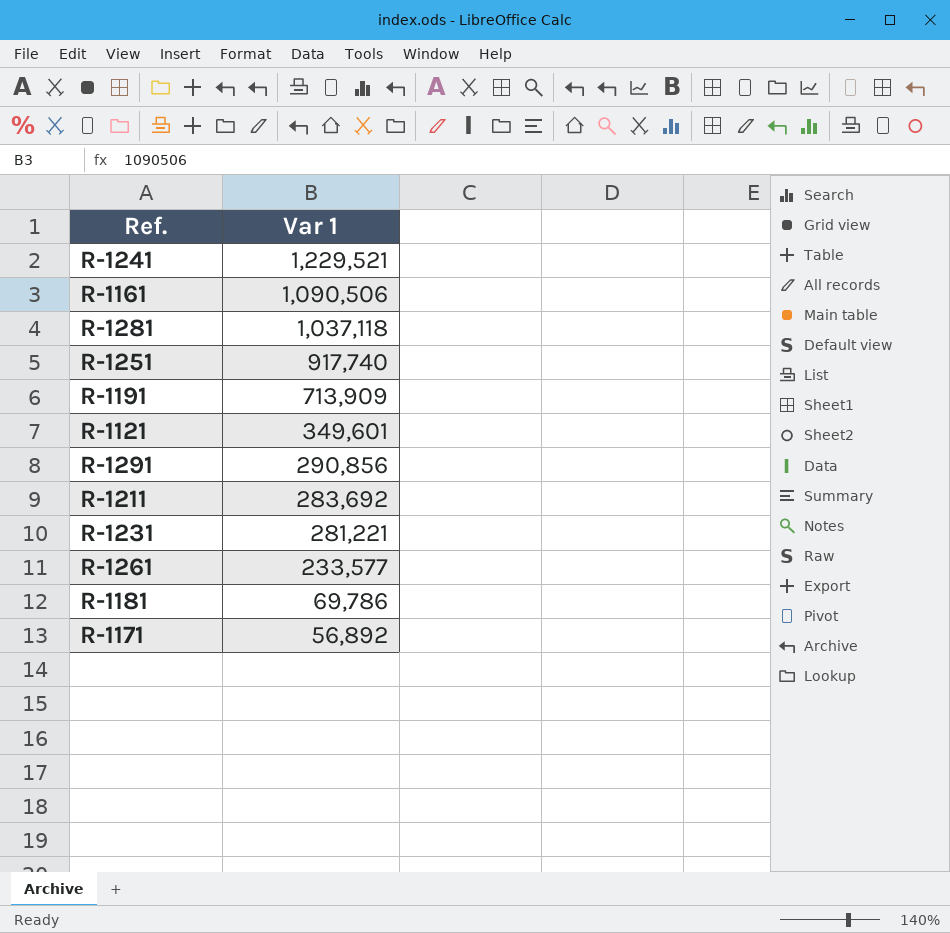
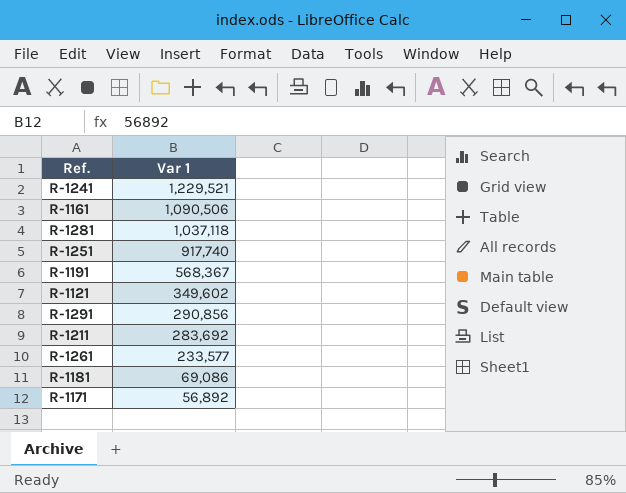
row R-1231: 281,221 -> none
R-1191 | Var 1: 713,909 -> 568,367
R-1121 | Var 1: 349,601 -> 349,602
R-1181 | Var 1: 69,786 -> 69,086

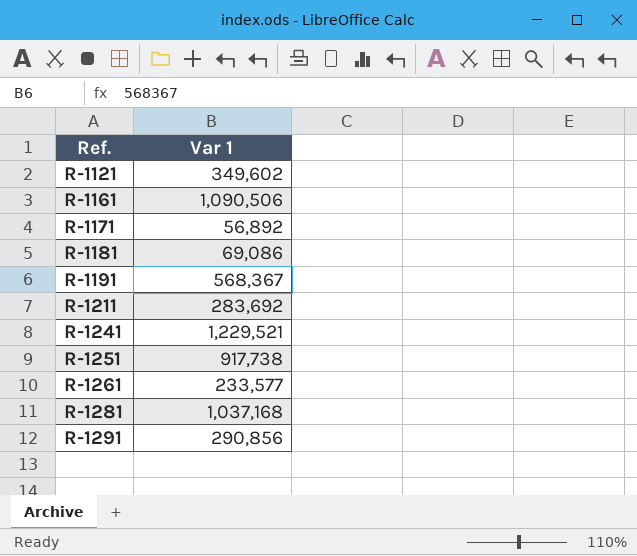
row order: Var 1 descending -> Ref. ascending
R-1251 | Var 1: 917,740 -> 917,738
R-1281 | Var 1: 1,037,118 -> 1,037,168

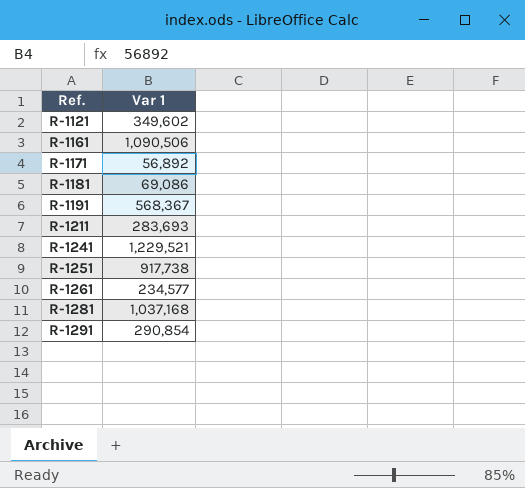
R-1211 | Var 1: 283,692 -> 283,693
R-1261 | Var 1: 233,577 -> 234,577
R-1291 | Var 1: 290,856 -> 290,854

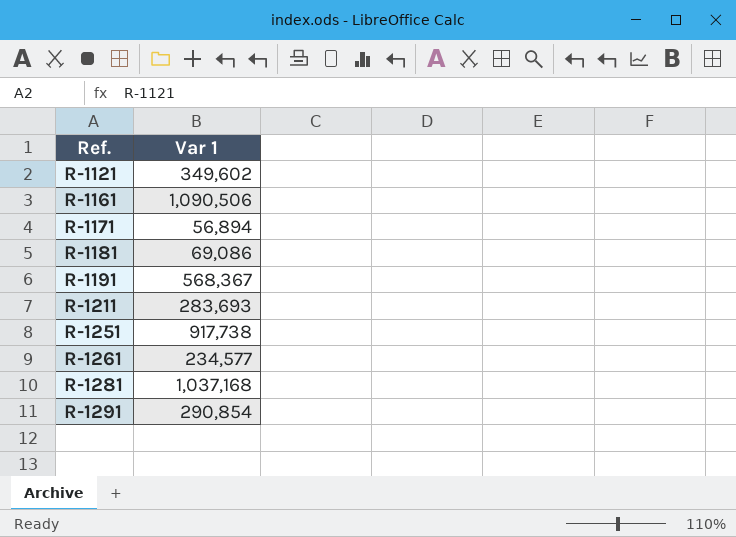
row R-1241: 1,229,521 -> none
R-1171 | Var 1: 56,892 -> 56,894

